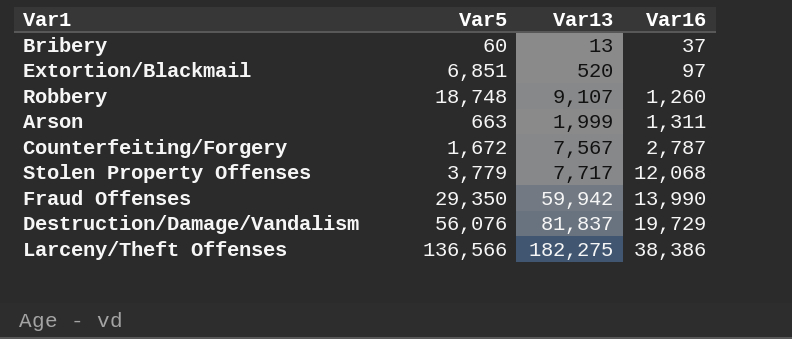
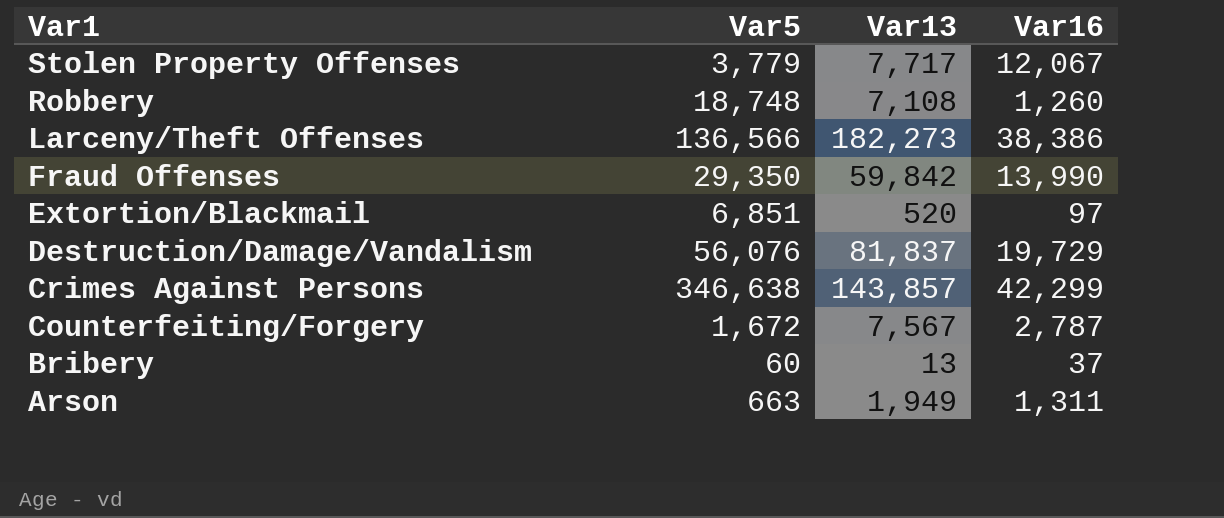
row order: Var16 ascending -> Var1 descending
Stolen Property Offenses | Var16: 12,068 -> 12,067
Robbery | Var13: 9,107 -> 7,108
Larceny/Theft Offenses | Var13: 182,275 -> 182,273
Fraud Offenses | Var13: 59,942 -> 59,842
row Crimes Against Persons: none -> 346,638 | 143,857 | 42,299
Arson | Var13: 1,999 -> 1,949

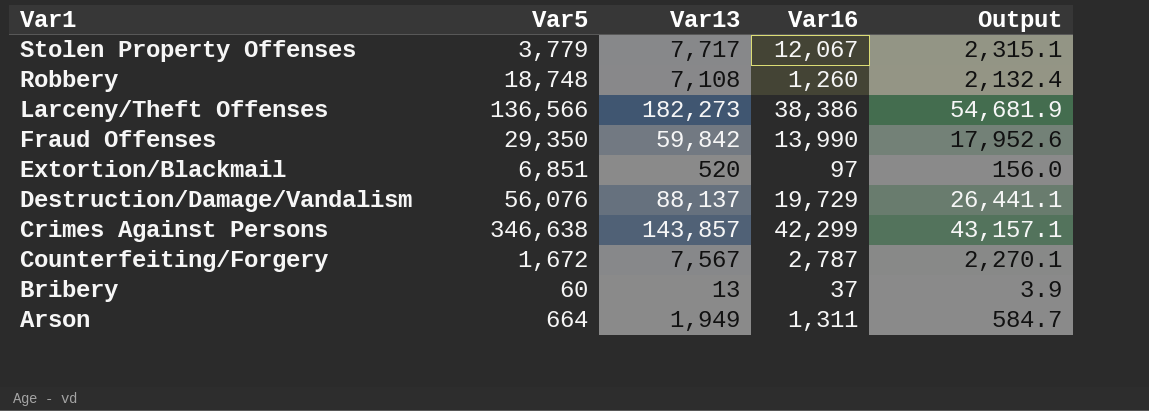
column Output | formula: none -> [Var13] * 0.3
Destruction/Damage/Vandalism | Var13: 81,837 -> 88,137
Arson | Var5: 663 -> 664

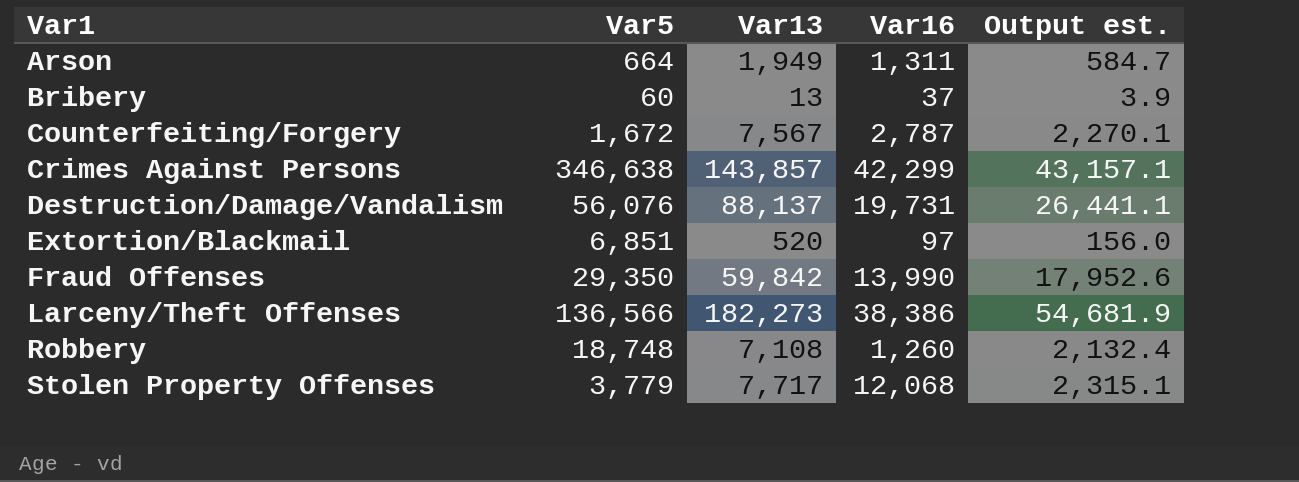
row order: Var1 descending -> Var1 ascending
column name: Output -> Output est.
Destruction/Damage/Vandalism | Var16: 19,729 -> 19,731
Stolen Property Offenses | Var16: 12,067 -> 12,068

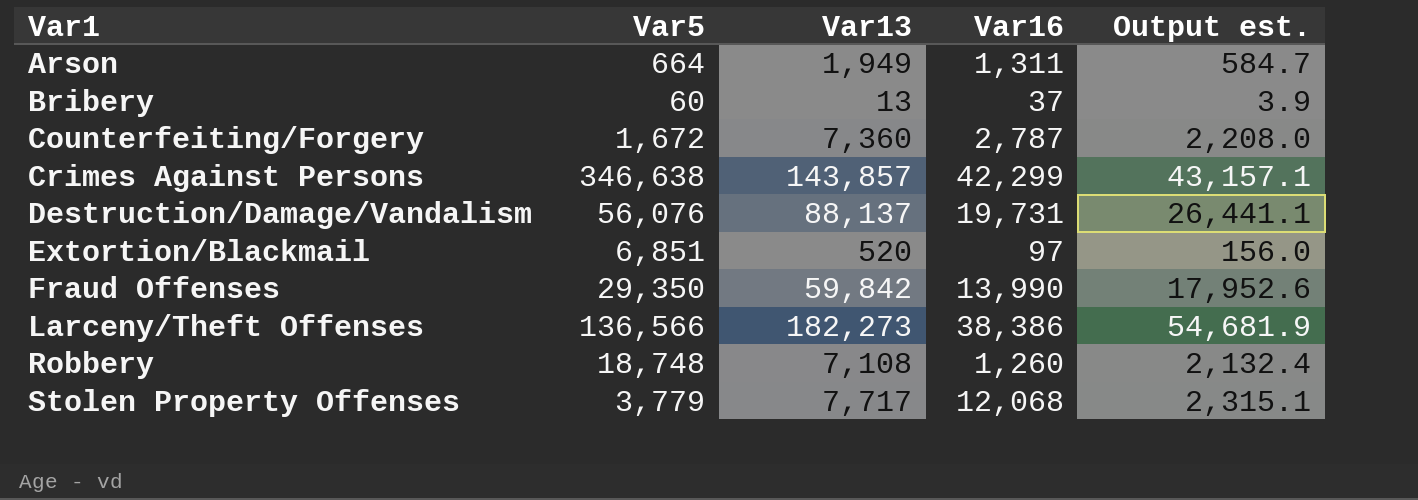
Counterfeiting/Forgery | Var13: 7,567 -> 7,360
Counterfeiting/Forgery | Output est.: 2,270.1 -> 2,208.0

